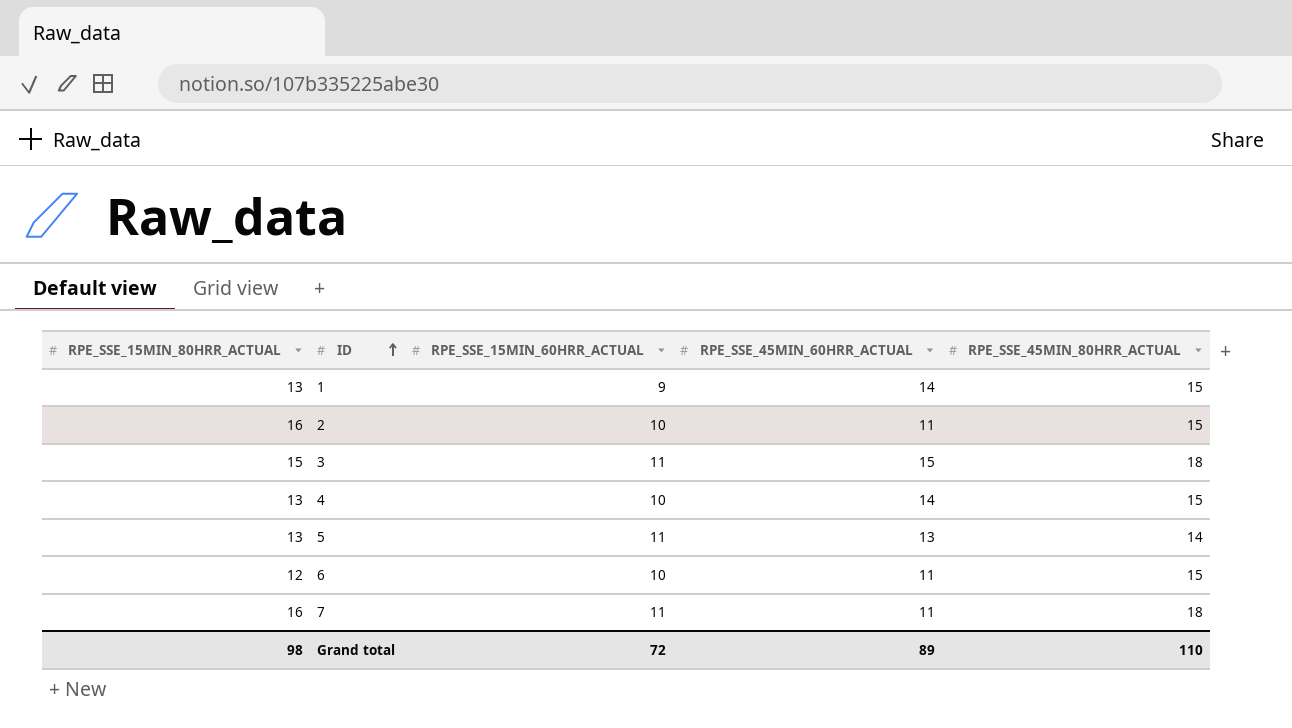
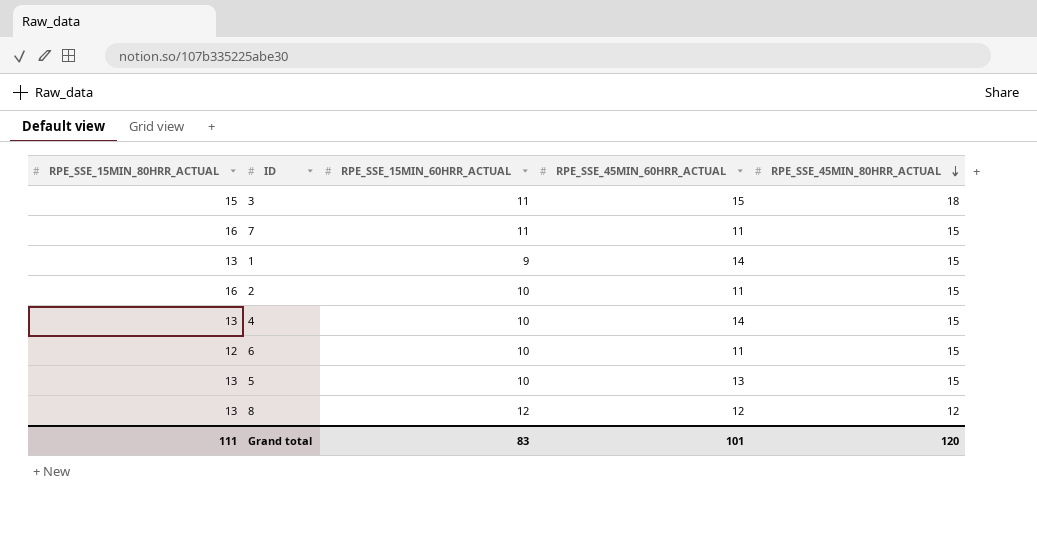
row order: ID ascending -> RPE_SSE_45MIN_80HRR_ACTUAL descending
7 | RPE_SSE_45MIN_80HRR_ACTUAL: 18 -> 15
5 | RPE_SSE_15MIN_60HRR_ACTUAL: 11 -> 10
5 | RPE_SSE_45MIN_80HRR_ACTUAL: 14 -> 15
row 8: none -> 13 | 12 | 12 | 12
Grand total | RPE_SSE_15MIN_80HRR_ACTUAL: 98 -> 111
Grand total | RPE_SSE_15MIN_60HRR_ACTUAL: 72 -> 83
Grand total | RPE_SSE_45MIN_60HRR_ACTUAL: 89 -> 101
Grand total | RPE_SSE_45MIN_80HRR_ACTUAL: 110 -> 120

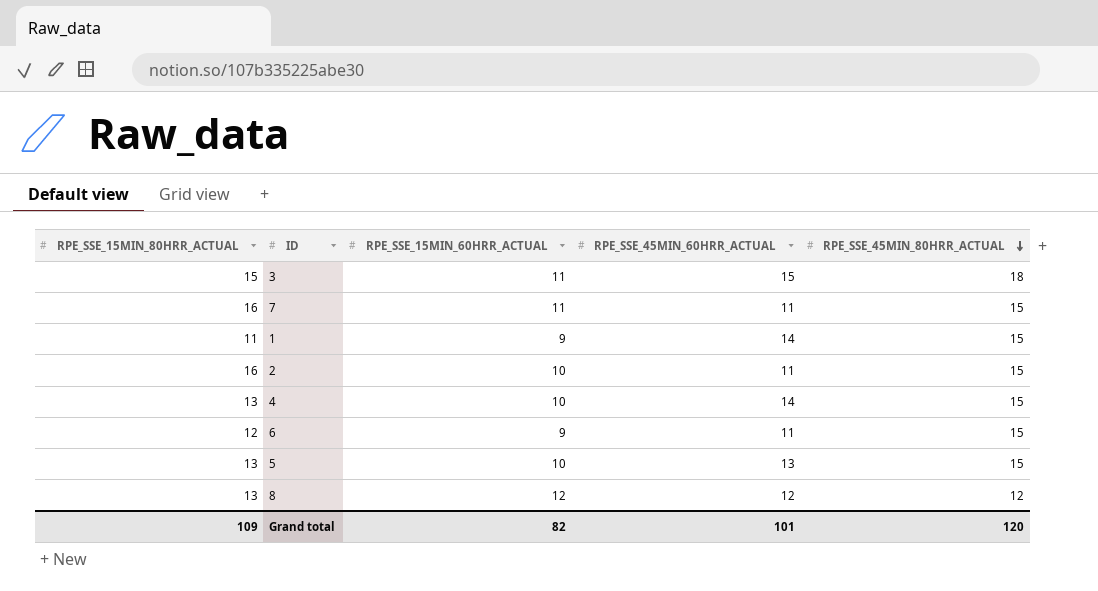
1 | RPE_SSE_15MIN_80HRR_ACTUAL: 13 -> 11
6 | RPE_SSE_15MIN_60HRR_ACTUAL: 10 -> 9
Grand total | RPE_SSE_15MIN_80HRR_ACTUAL: 111 -> 109
Grand total | RPE_SSE_15MIN_60HRR_ACTUAL: 83 -> 82

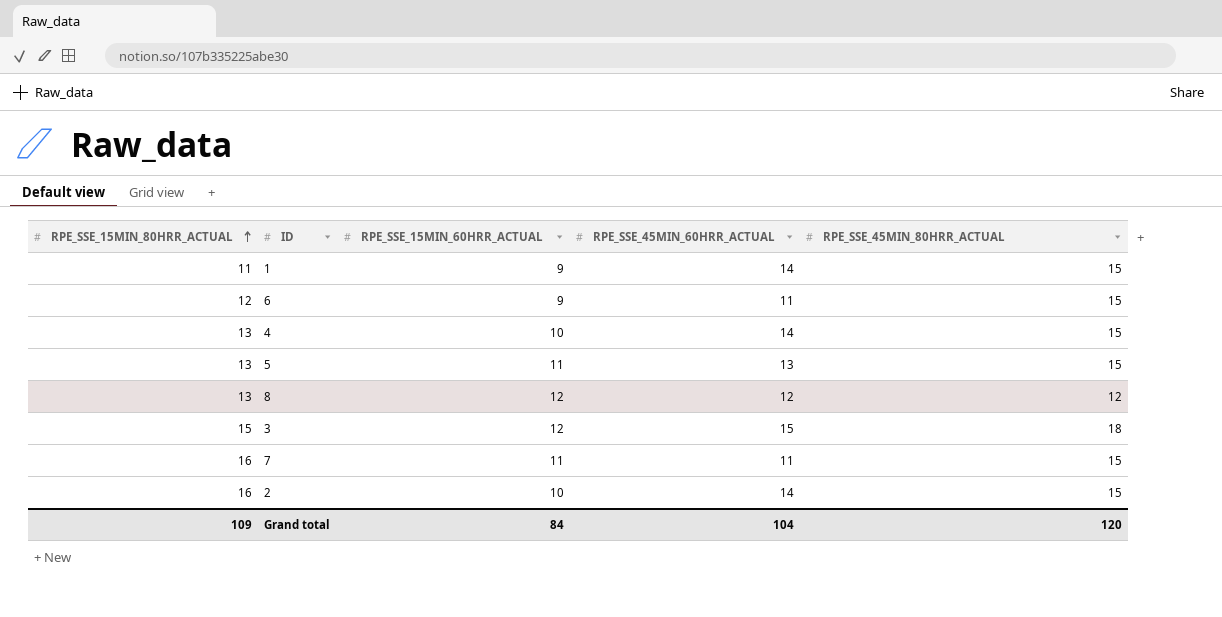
row order: RPE_SSE_45MIN_80HRR_ACTUAL descending -> RPE_SSE_15MIN_80HRR_ACTUAL ascending
5 | RPE_SSE_15MIN_60HRR_ACTUAL: 10 -> 11
3 | RPE_SSE_15MIN_60HRR_ACTUAL: 11 -> 12
2 | RPE_SSE_45MIN_60HRR_ACTUAL: 11 -> 14
Grand total | RPE_SSE_15MIN_60HRR_ACTUAL: 82 -> 84
Grand total | RPE_SSE_45MIN_60HRR_ACTUAL: 101 -> 104

